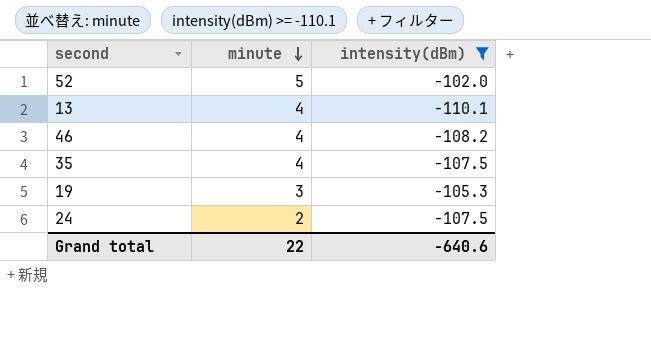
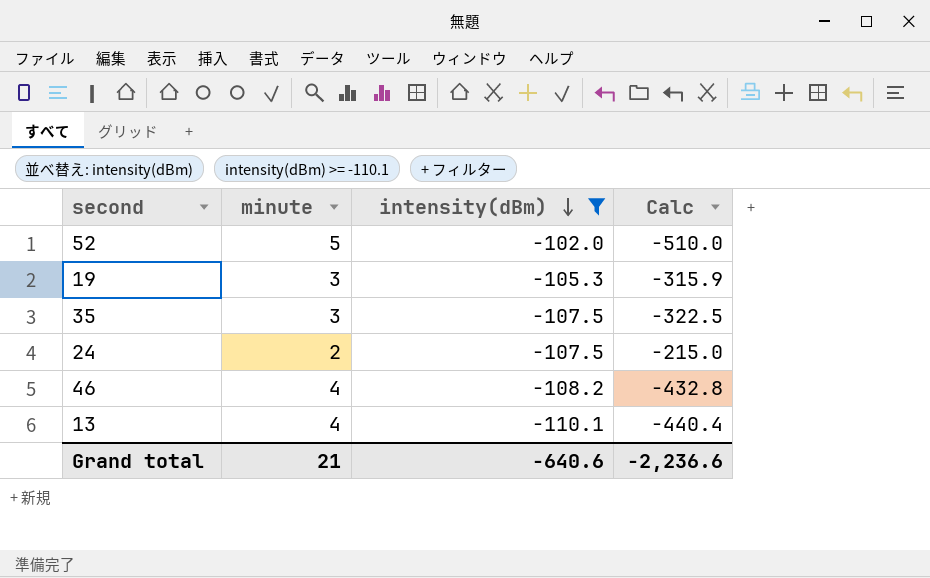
row order: minute descending -> intensity(dBm) descending
column Calc | formula: none -> [minute] * [intensity(dBm)]
35 | minute: 4 -> 3
Grand total | minute: 22 -> 21

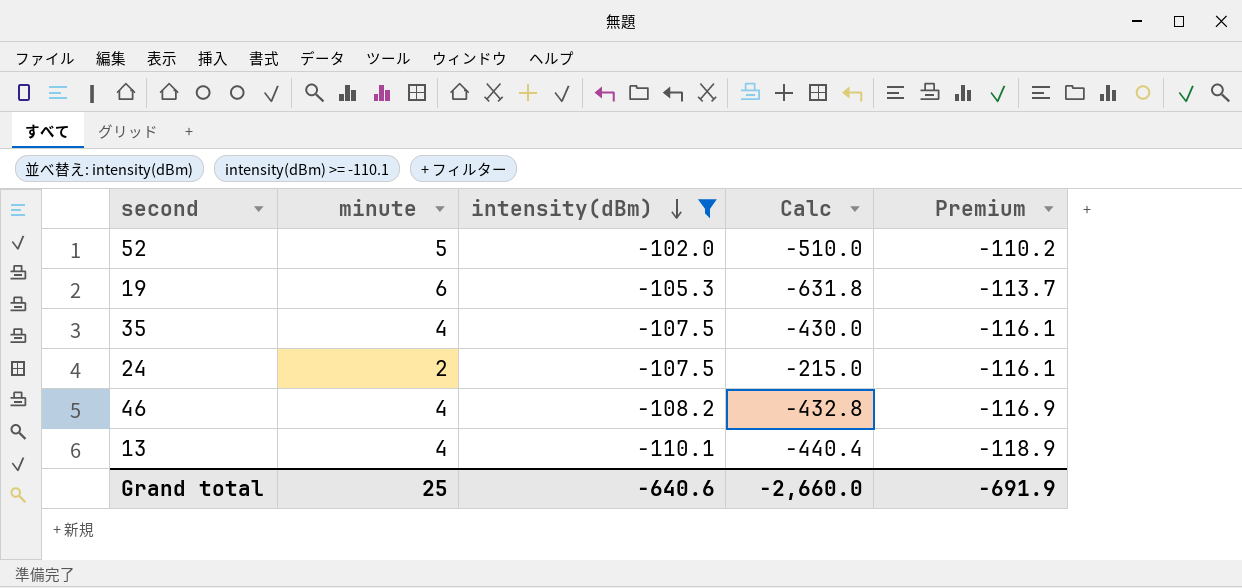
column Premium | formula: none -> [intensity(dBm)] * 1.08
19 | minute: 3 -> 6
19 | Calc: -315.9 -> -631.8
35 | minute: 3 -> 4
35 | Calc: -322.5 -> -430.0
Grand total | minute: 21 -> 25
Grand total | Calc: -2,236.6 -> -2,660.0

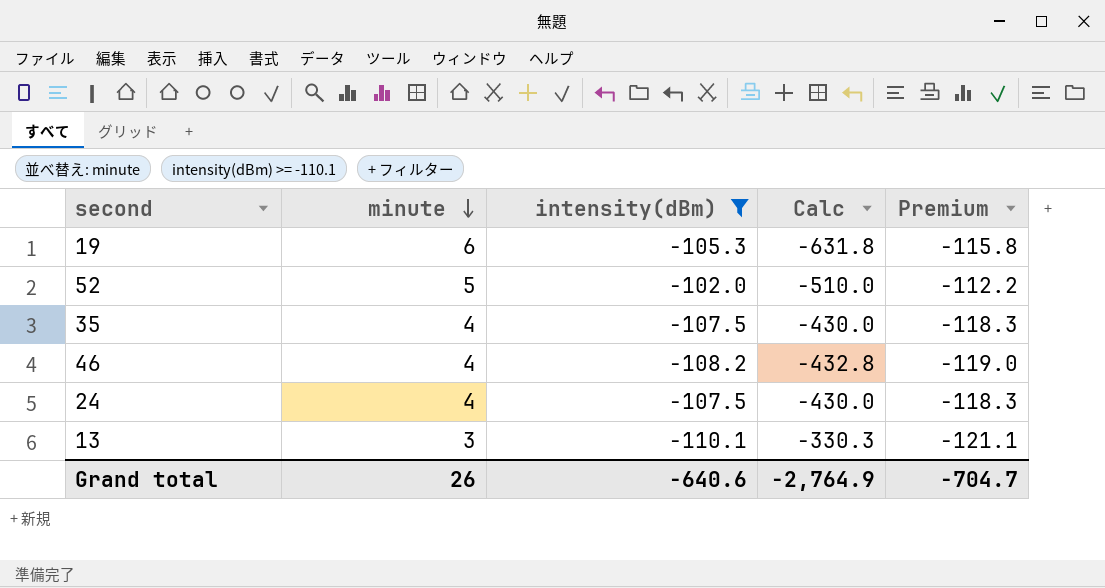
row order: intensity(dBm) descending -> minute descending
column Premium | formula: [intensity(dBm)] * 1.08 -> [intensity(dBm)] * 1.1
24 | minute: 2 -> 4
24 | Calc: -215.0 -> -430.0
13 | minute: 4 -> 3
13 | Calc: -440.4 -> -330.3
Grand total | minute: 25 -> 26
Grand total | Calc: -2,660.0 -> -2,764.9
Grand total | Premium: -691.9 -> -704.7

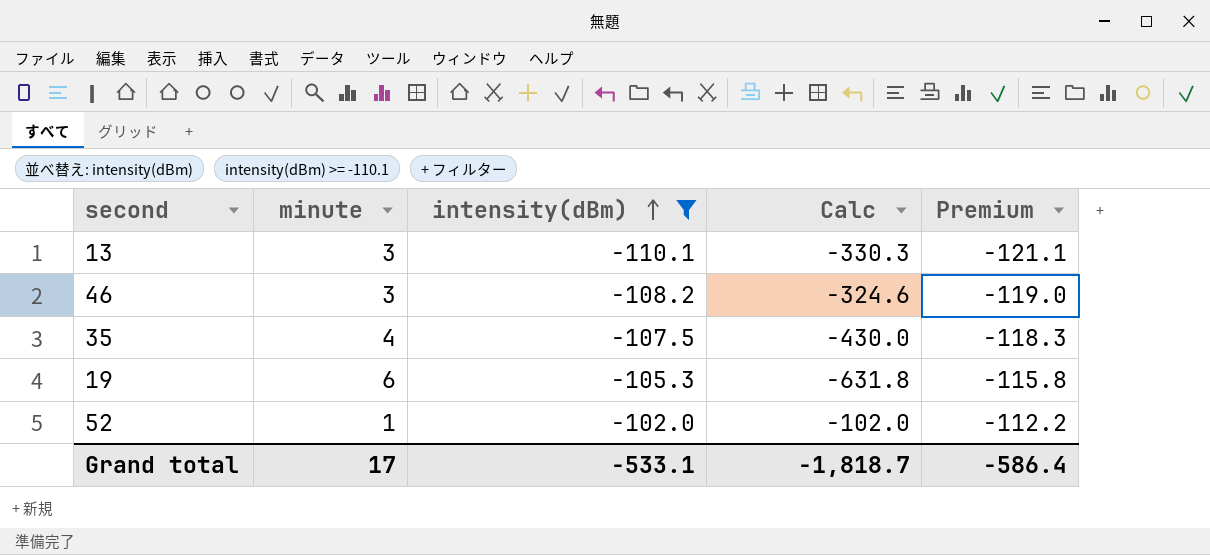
row order: minute descending -> intensity(dBm) ascending
row 24: 4 | -107.5 | -430.0 | -118.3 -> none
46 | minute: 4 -> 3
46 | Calc: -432.8 -> -324.6
52 | minute: 5 -> 1
52 | Calc: -510.0 -> -102.0
Grand total | minute: 26 -> 17
Grand total | intensity(dBm): -640.6 -> -533.1
Grand total | Calc: -2,764.9 -> -1,818.7
Grand total | Premium: -704.7 -> -586.4

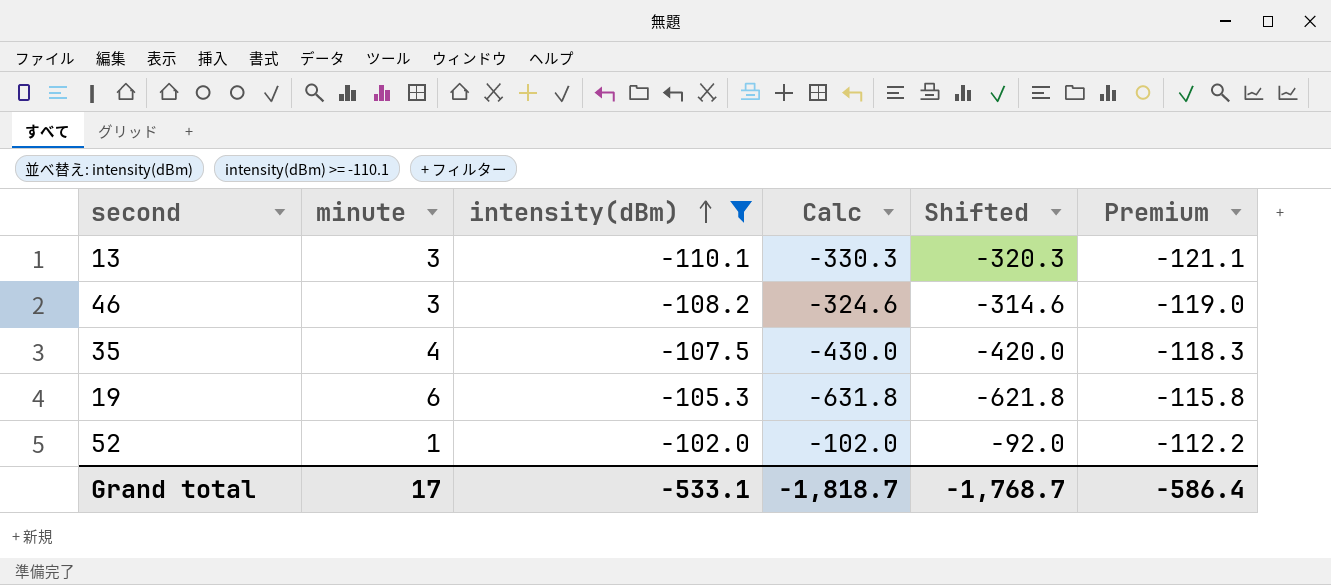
column Shifted | formula: none -> [Calc] + 10

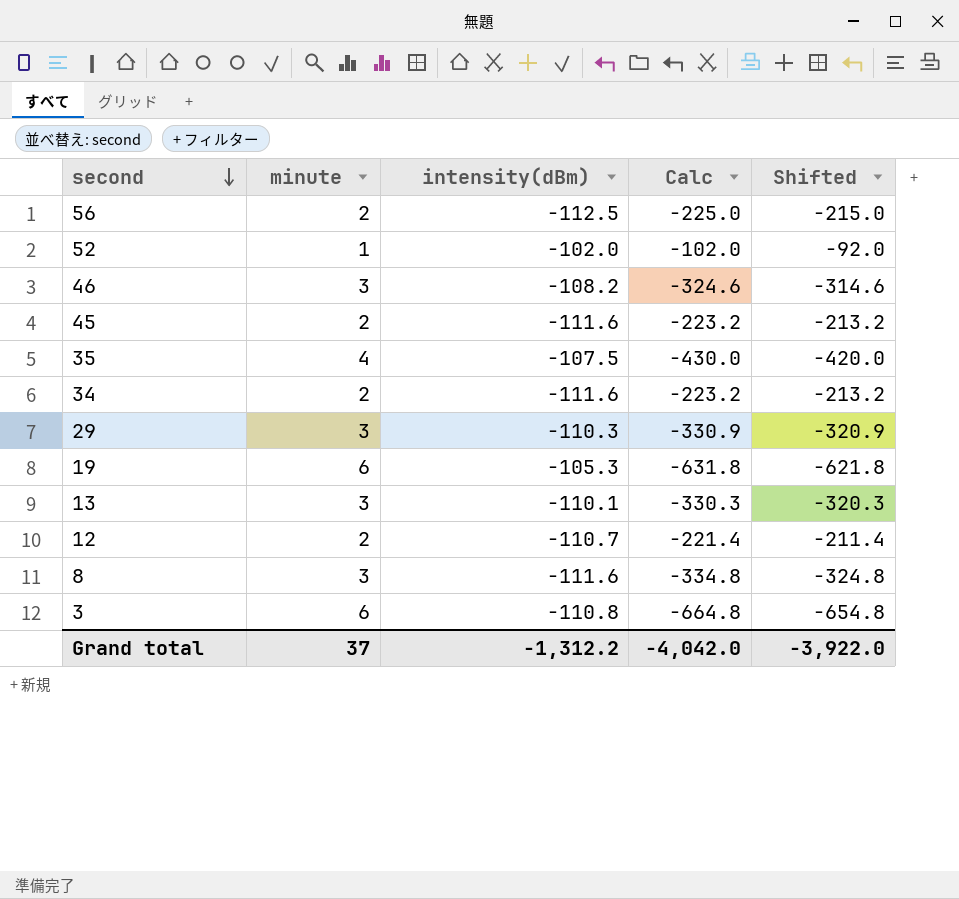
filter: intensity(dBm) >= -110.1 -> none
row order: intensity(dBm) ascending -> second descending
column Premium | formula: [intensity(dBm)] * 1.1 -> none
Grand total | minute: 17 -> 37
Grand total | intensity(dBm): -533.1 -> -1,312.2
Grand total | Calc: -1,818.7 -> -4,042.0
Grand total | Shifted: -1,768.7 -> -3,922.0

